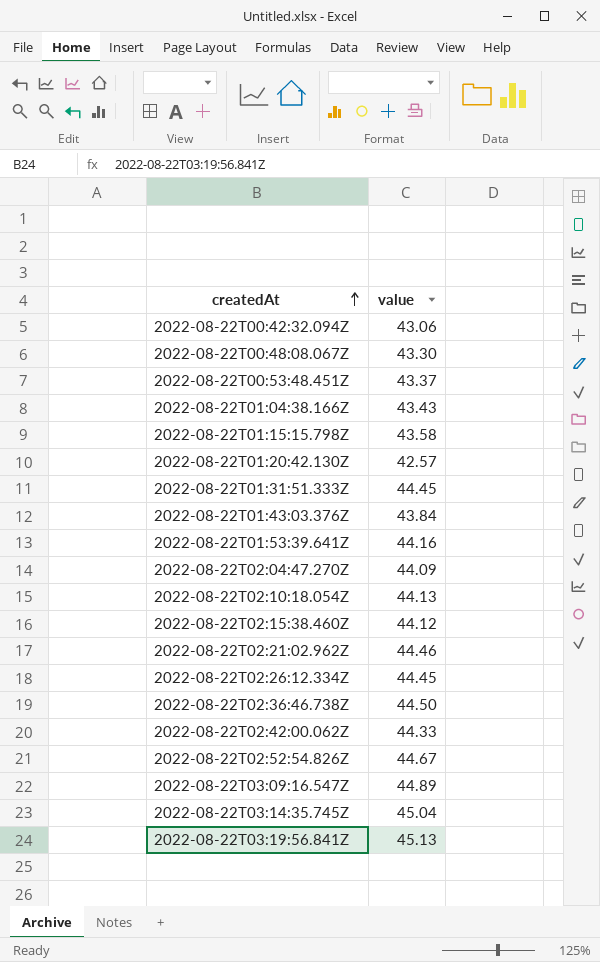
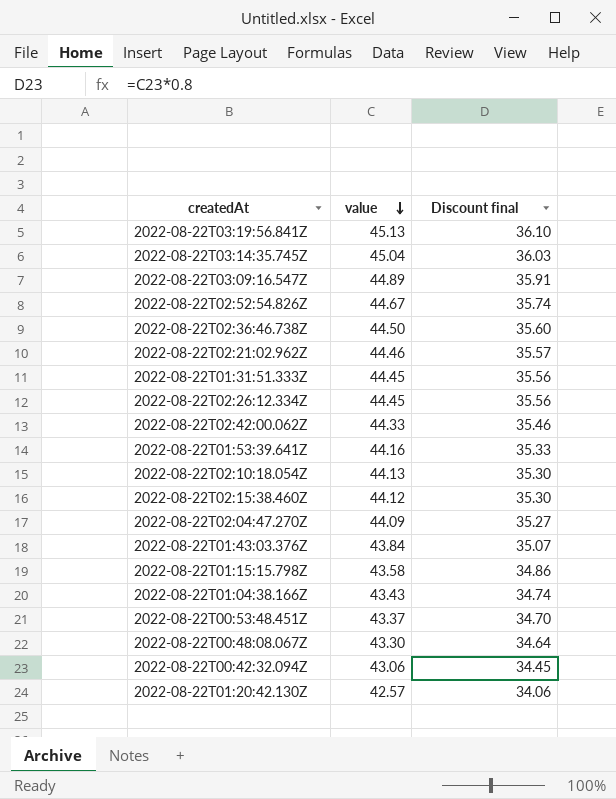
row order: createdAt ascending -> value descending
column Discount final | formula: none -> [value] * 0.8

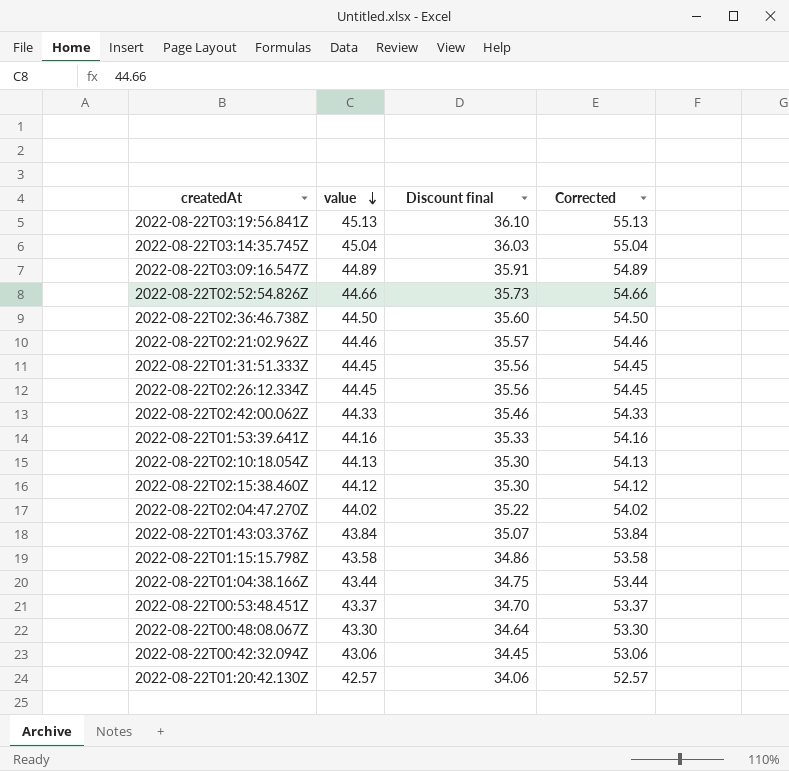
column Corrected | formula: none -> [value] + 10
2022-08-22T02:52:54.826Z | value: 44.67 -> 44.66
2022-08-22T02:52:54.826Z | Discount final: 35.74 -> 35.73
2022-08-22T02:04:47.270Z | value: 44.09 -> 44.02
2022-08-22T02:04:47.270Z | Discount final: 35.27 -> 35.22
2022-08-22T01:04:38.166Z | value: 43.43 -> 43.44
2022-08-22T01:04:38.166Z | Discount final: 34.74 -> 34.75

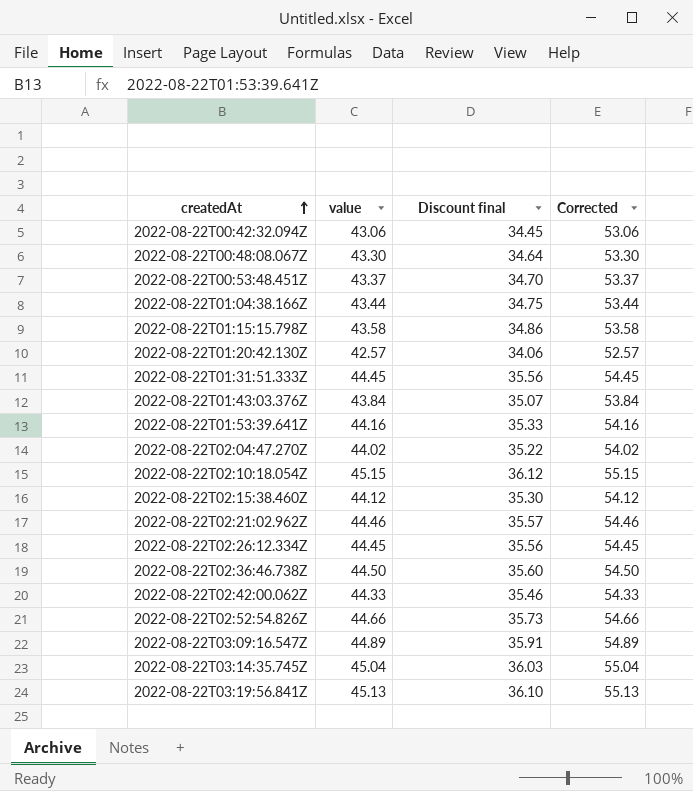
row order: value descending -> createdAt ascending
2022-08-22T02:10:18.054Z | value: 44.13 -> 45.15
2022-08-22T02:10:18.054Z | Discount final: 35.30 -> 36.12
2022-08-22T02:10:18.054Z | Corrected: 54.13 -> 55.15

